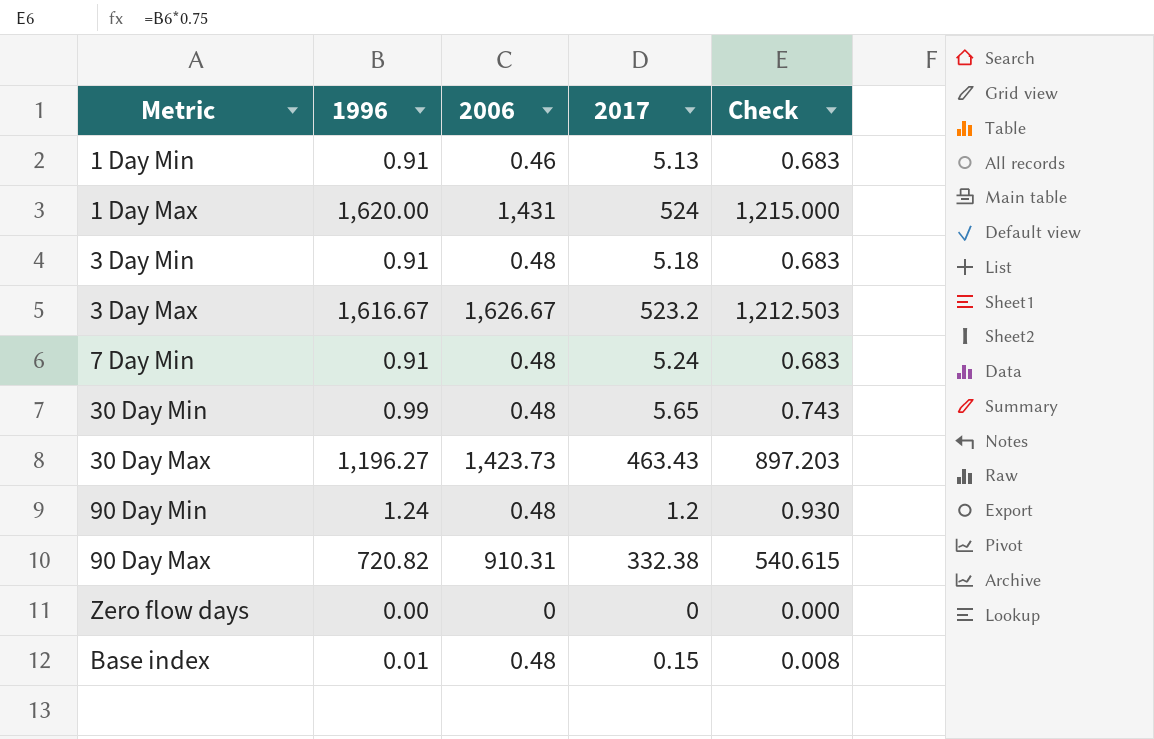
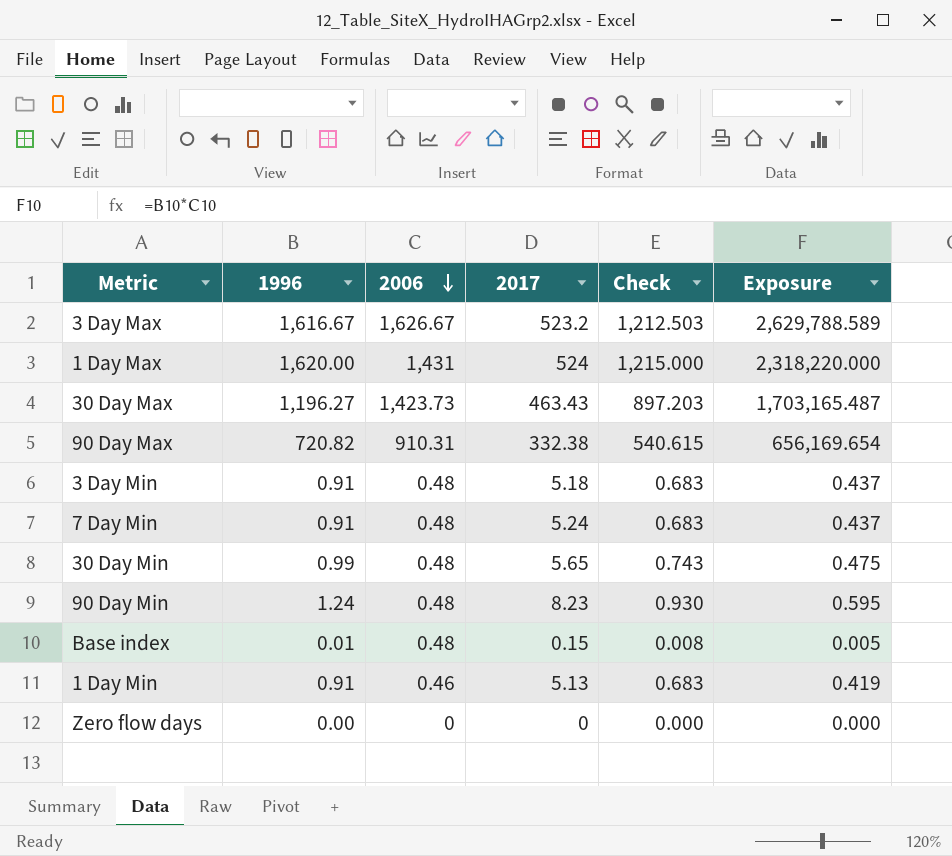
row order: none -> 2006 descending
column Exposure | formula: none -> [1996] * [2006]
90 Day Min | 2017: 1.2 -> 8.23

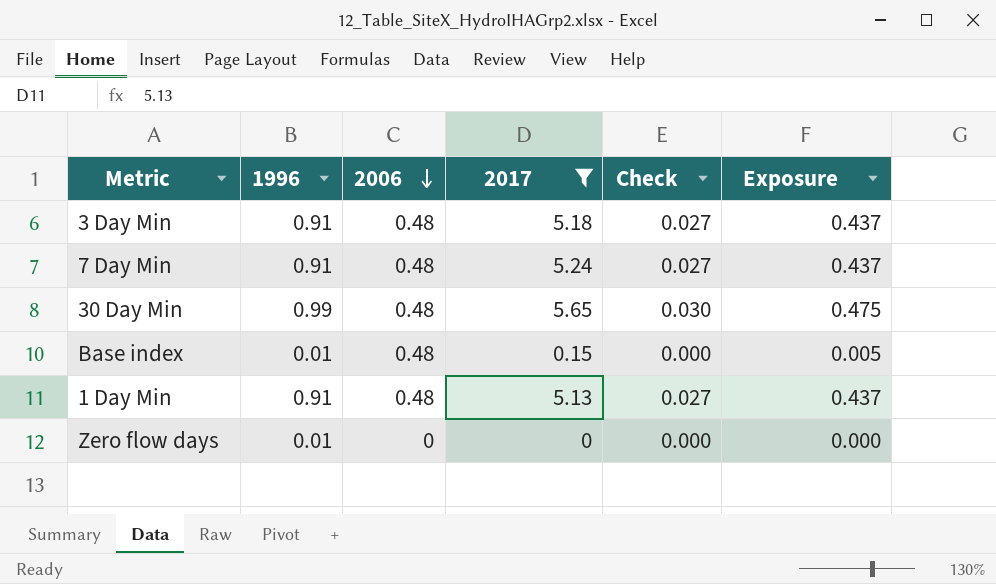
filter: none -> 2017 <= 5.65
column Check | formula: [1996] * 0.75 -> [1996] * 0.03
1 Day Min | 2006: 0.46 -> 0.48
1 Day Min | Exposure: 0.419 -> 0.437
Zero flow days | 1996: 0.00 -> 0.01

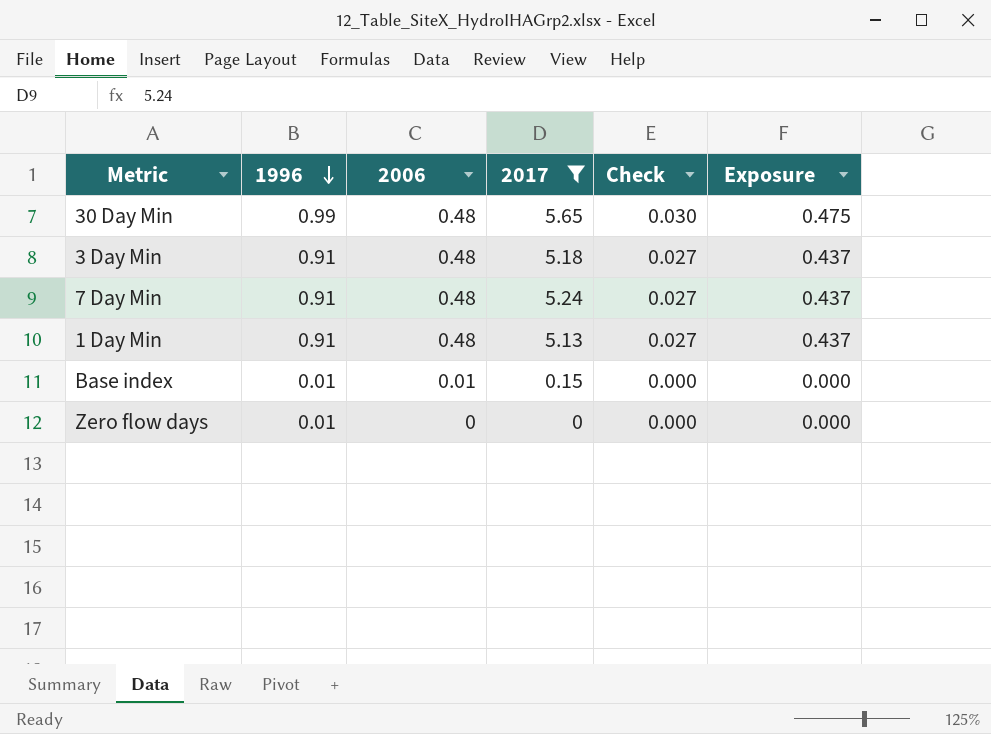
row order: 2006 descending -> 1996 descending
Base index | 2006: 0.48 -> 0.01
Base index | Exposure: 0.005 -> 0.000

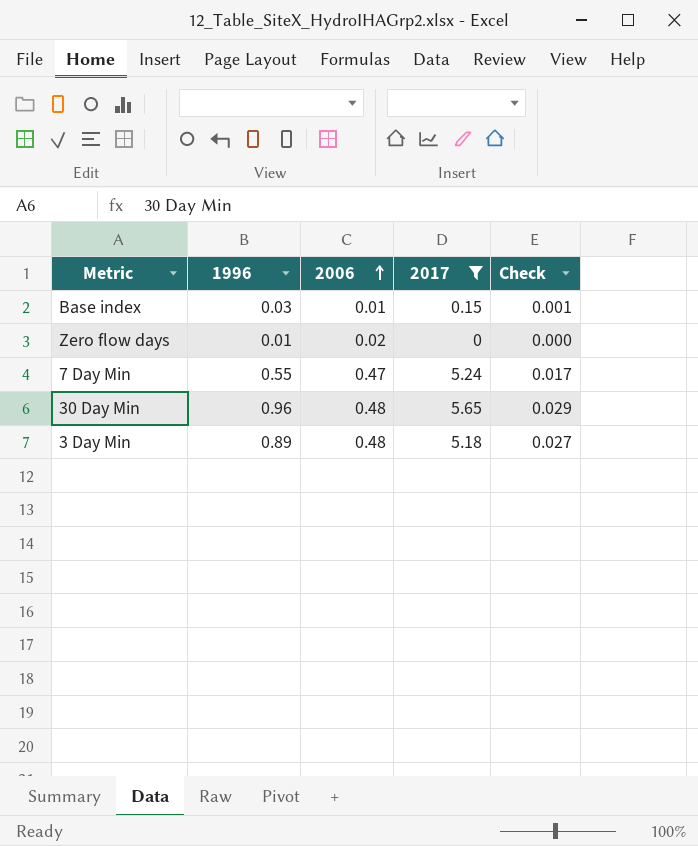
row order: 1996 descending -> 2006 ascending
column Exposure | formula: [1996] * [2006] -> none
row 1 Day Min: 0.91 | 0.48 | 5.13 | 0.027 | 0.437 -> none
Base index | 1996: 0.01 -> 0.03
Base index | Check: 0.000 -> 0.001
Zero flow days | 2006: 0 -> 0.02
7 Day Min | 1996: 0.91 -> 0.55
7 Day Min | 2006: 0.48 -> 0.47
7 Day Min | Check: 0.027 -> 0.017
30 Day Min | 1996: 0.99 -> 0.96
30 Day Min | Check: 0.030 -> 0.029
3 Day Min | 1996: 0.91 -> 0.89

